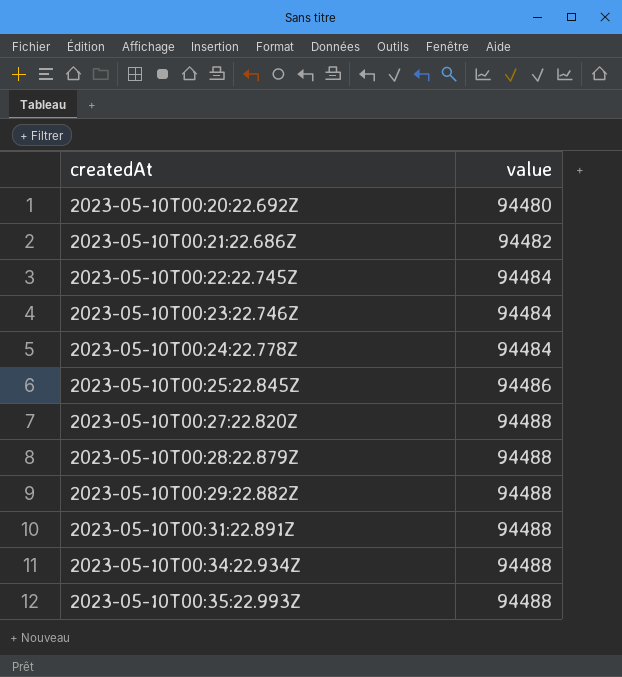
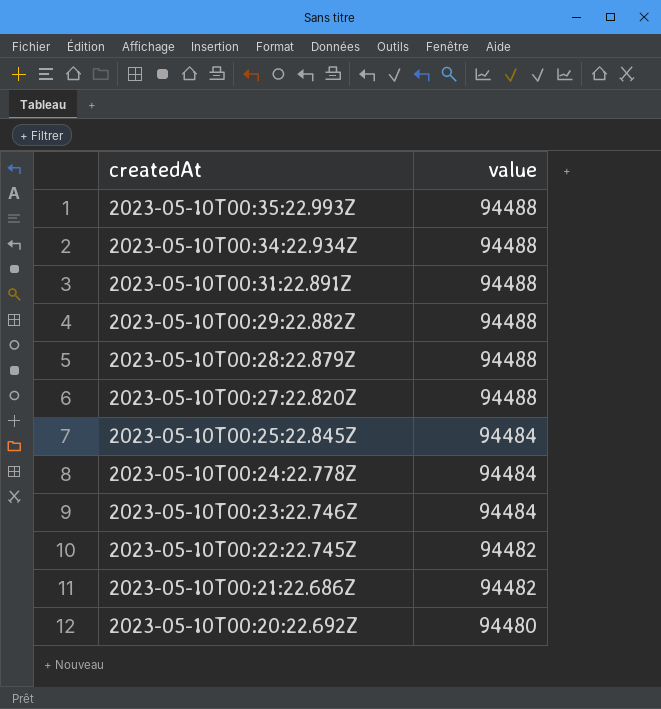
row order: createdAt ascending -> createdAt descending
2023-05-10T00:25:22.845Z | value: 94486 -> 94484
2023-05-10T00:22:22.745Z | value: 94484 -> 94482

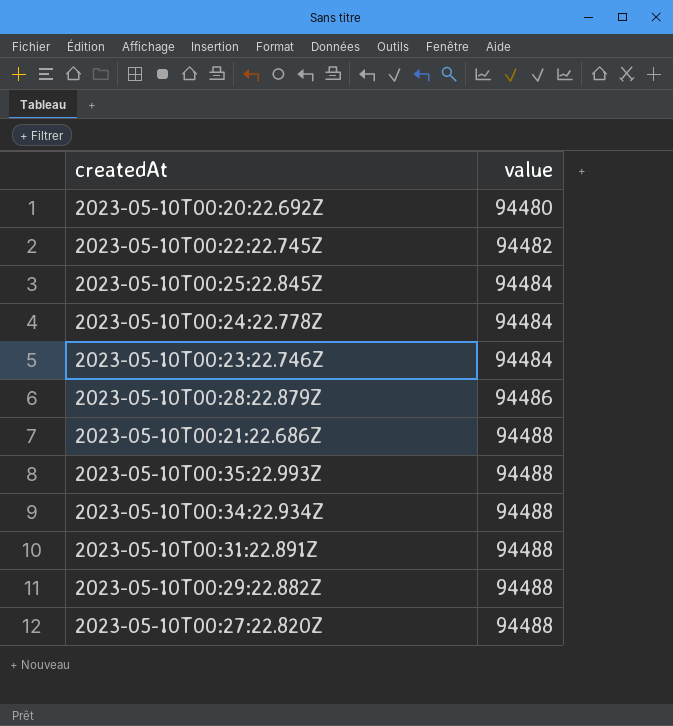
row order: createdAt descending -> value ascending
2023-05-10T00:28:22.879Z | value: 94488 -> 94486
2023-05-10T00:21:22.686Z | value: 94482 -> 94488

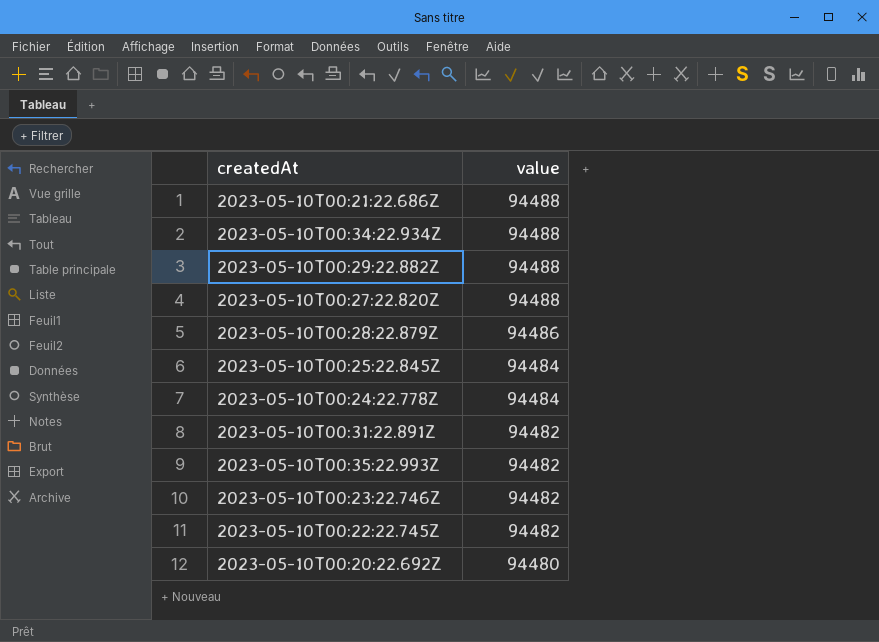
row order: value ascending -> value descending
2023-05-10T00:31:22.891Z | value: 94488 -> 94482
2023-05-10T00:35:22.993Z | value: 94488 -> 94482
2023-05-10T00:23:22.746Z | value: 94484 -> 94482

